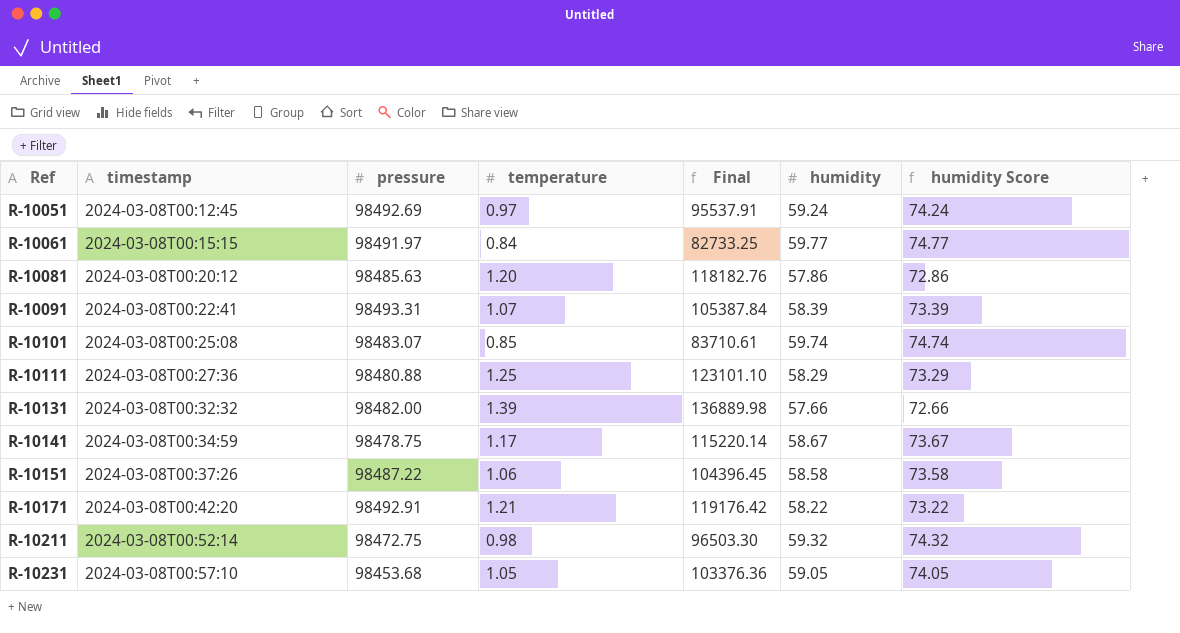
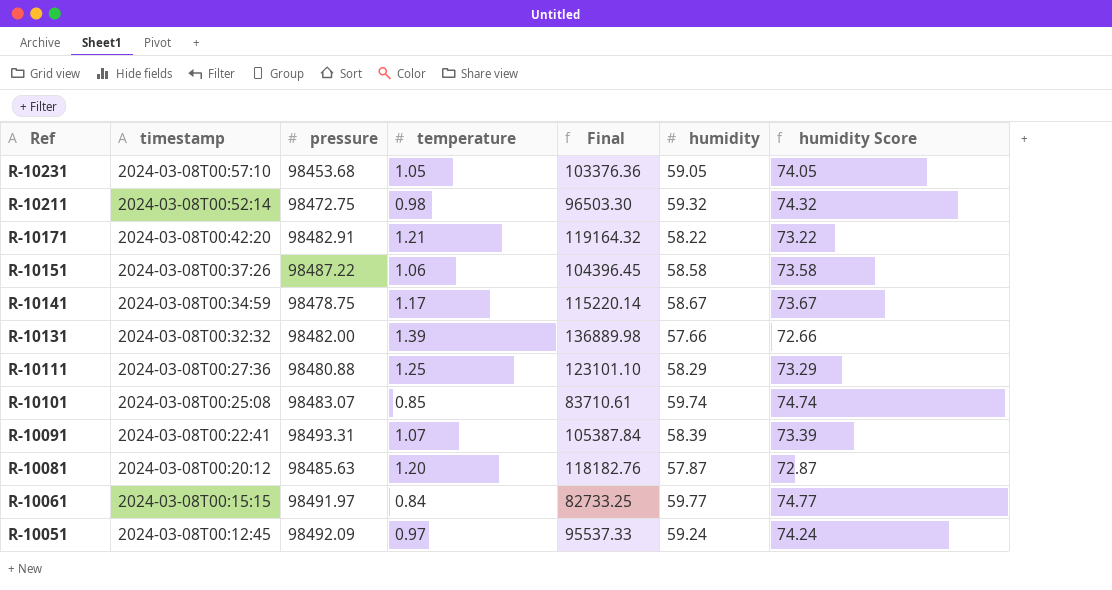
row order: Ref ascending -> Ref descending
R-10171 | pressure: 98492.91 -> 98482.91
R-10171 | Final: 119176.42 -> 119164.32
R-10081 | humidity: 57.86 -> 57.87
R-10081 | humidity Score: 72.86 -> 72.87
R-10051 | pressure: 98492.69 -> 98492.09
R-10051 | Final: 95537.91 -> 95537.33

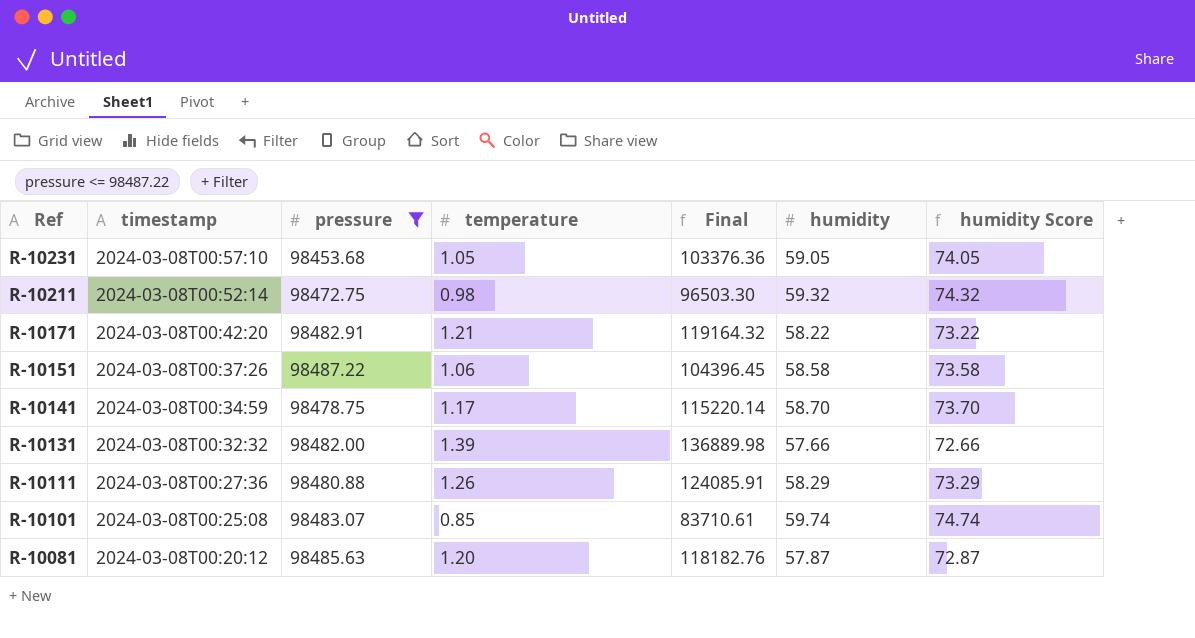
filter: none -> pressure <= 98487.22
R-10141 | humidity: 58.67 -> 58.70
R-10141 | humidity Score: 73.67 -> 73.70
R-10111 | temperature: 1.25 -> 1.26
R-10111 | Final: 123101.10 -> 124085.91

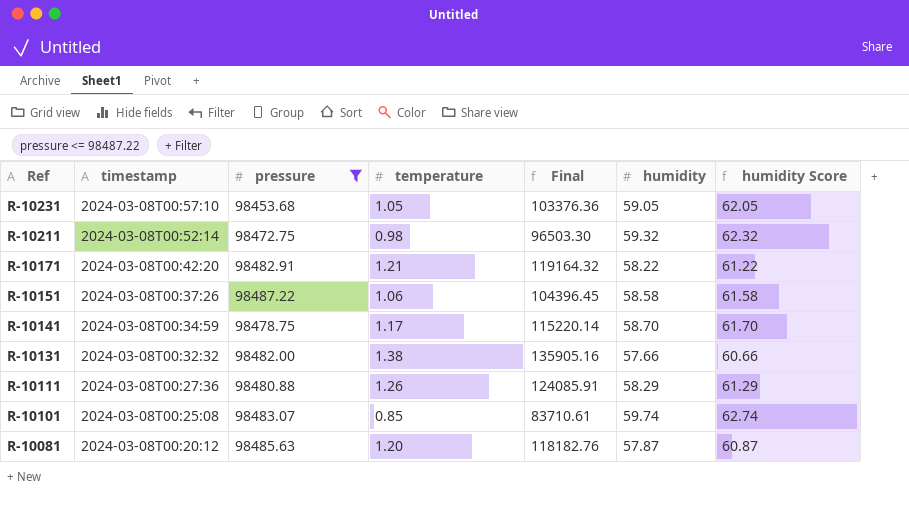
column humidity Score | formula: [humidity] + 15 -> [humidity] + 3
R-10131 | temperature: 1.39 -> 1.38
R-10131 | Final: 136889.98 -> 135905.16

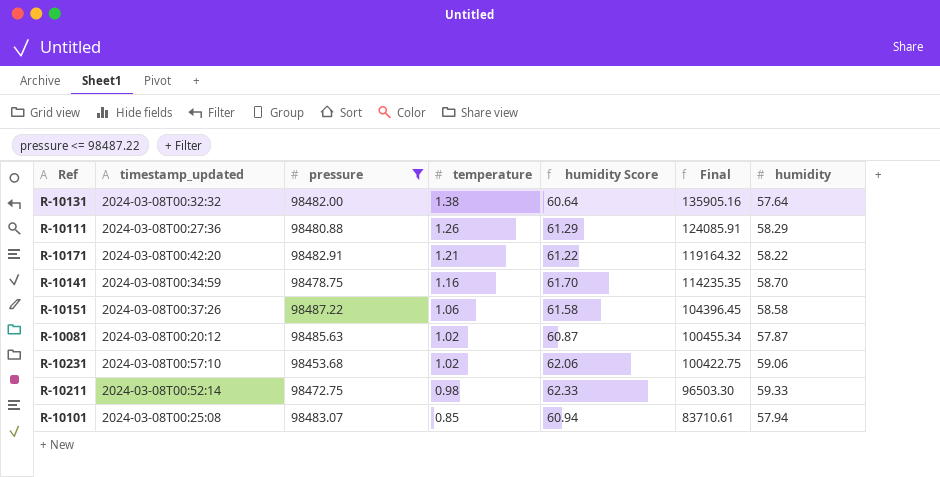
row order: Ref descending -> temperature descending
column name: timestamp -> timestamp_updated
column humidity Score | position: 7 -> 5
R-10131 | humidity Score: 60.66 -> 60.64
R-10131 | humidity: 57.66 -> 57.64
R-10141 | temperature: 1.17 -> 1.16
R-10141 | Final: 115220.14 -> 114235.35
R-10081 | temperature: 1.20 -> 1.02
R-10081 | Final: 118182.76 -> 100455.34
R-10231 | temperature: 1.05 -> 1.02
R-10231 | humidity Score: 62.05 -> 62.06
R-10231 | Final: 103376.36 -> 100422.75
R-10231 | humidity: 59.05 -> 59.06
R-10211 | humidity Score: 62.32 -> 62.33
R-10211 | humidity: 59.32 -> 59.33
R-10101 | humidity Score: 62.74 -> 60.94
R-10101 | humidity: 59.74 -> 57.94

